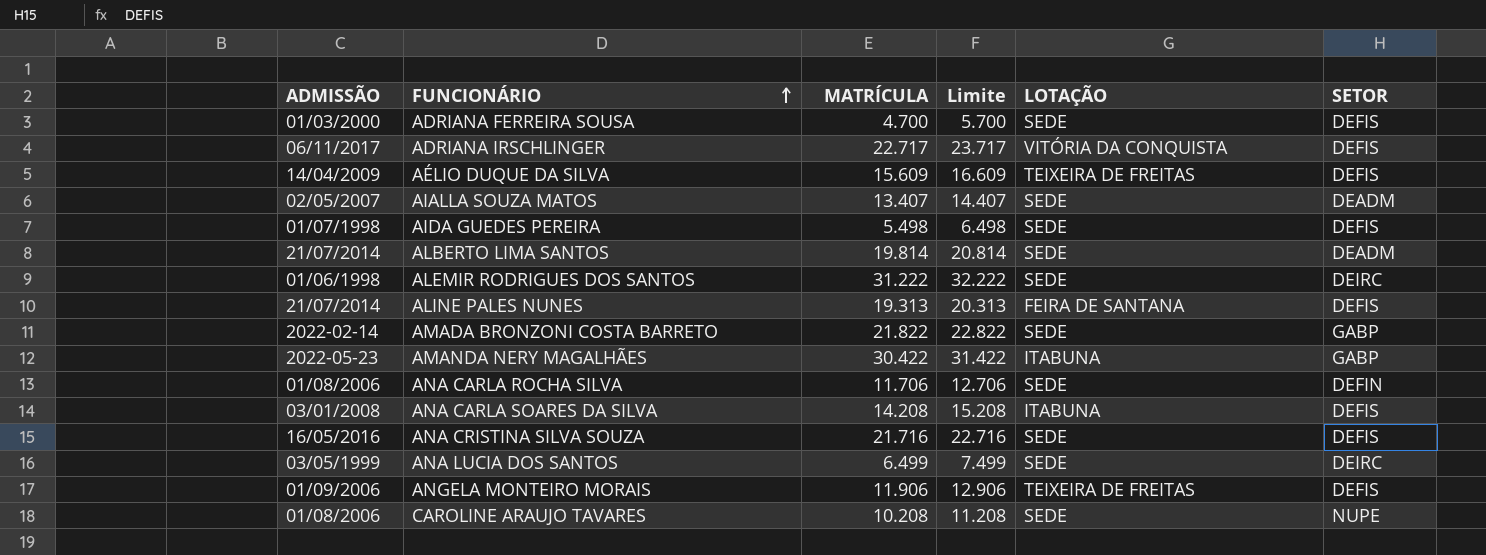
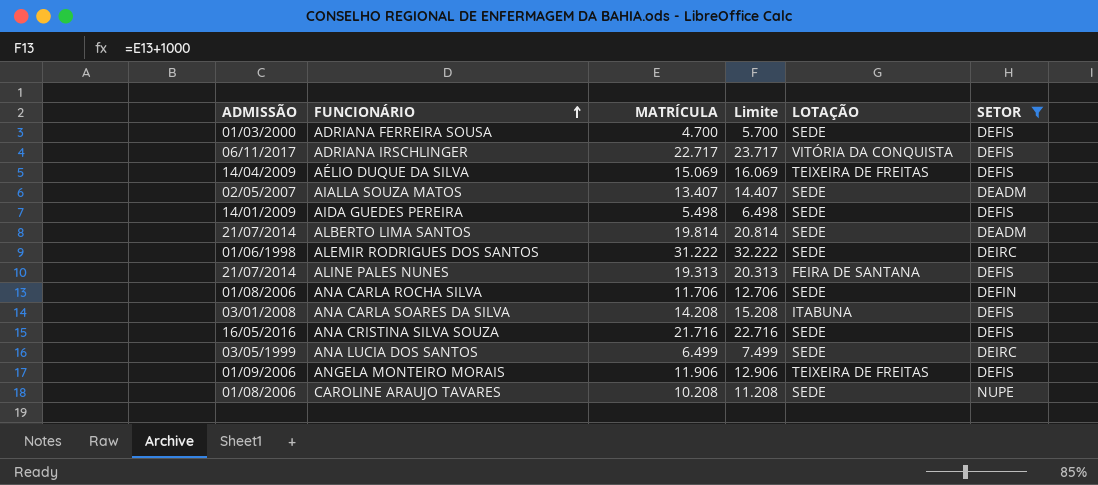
filter: none -> SETOR != GABP
AÉLIO DUQUE DA SILVA | MATRÍCULA: 15.609 -> 15.069
AÉLIO DUQUE DA SILVA | Limite: 16.609 -> 16.069
AIDA GUEDES PEREIRA | ADMISSÃO: 01/07/1998 -> 14/01/2009

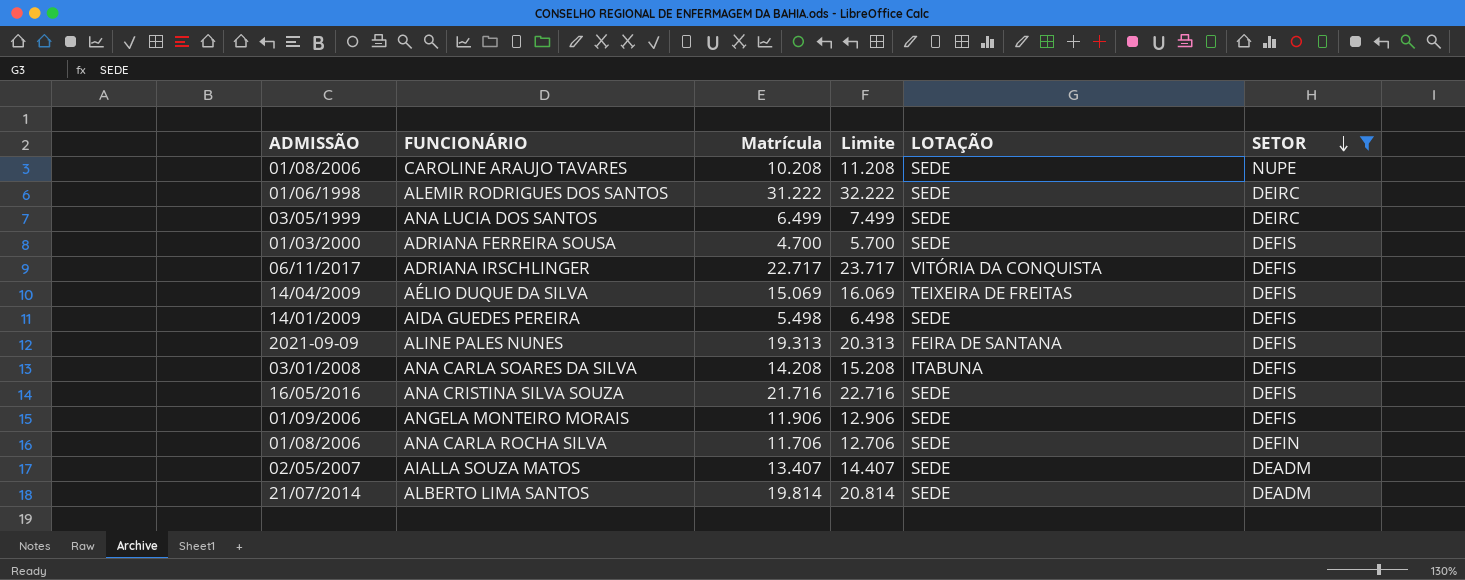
row order: FUNCIONÁRIO ascending -> SETOR descending
column name: MATRÍCULA -> Matrícula
ALINE PALES NUNES | ADMISSÃO: 21/07/2014 -> 2021-09-09
ANGELA MONTEIRO MORAIS | LOTAÇÃO: TEIXEIRA DE FREITAS -> SEDE

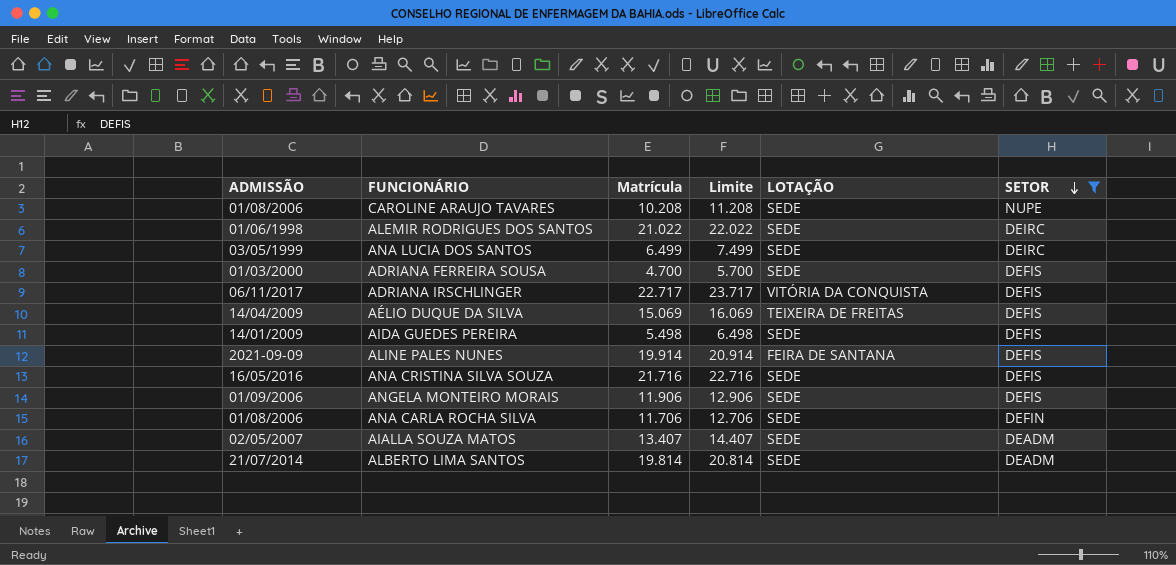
row ANA CARLA SOARES DA SILVA: 03/01/2008 | 14.208 | 15.208 | ITABUNA | DEFIS -> none
ALEMIR RODRIGUES DOS SANTOS | Matrícula: 31.222 -> 21.022
ALEMIR RODRIGUES DOS SANTOS | Limite: 32.222 -> 22.022
ALINE PALES NUNES | Matrícula: 19.313 -> 19.914
ALINE PALES NUNES | Limite: 20.313 -> 20.914

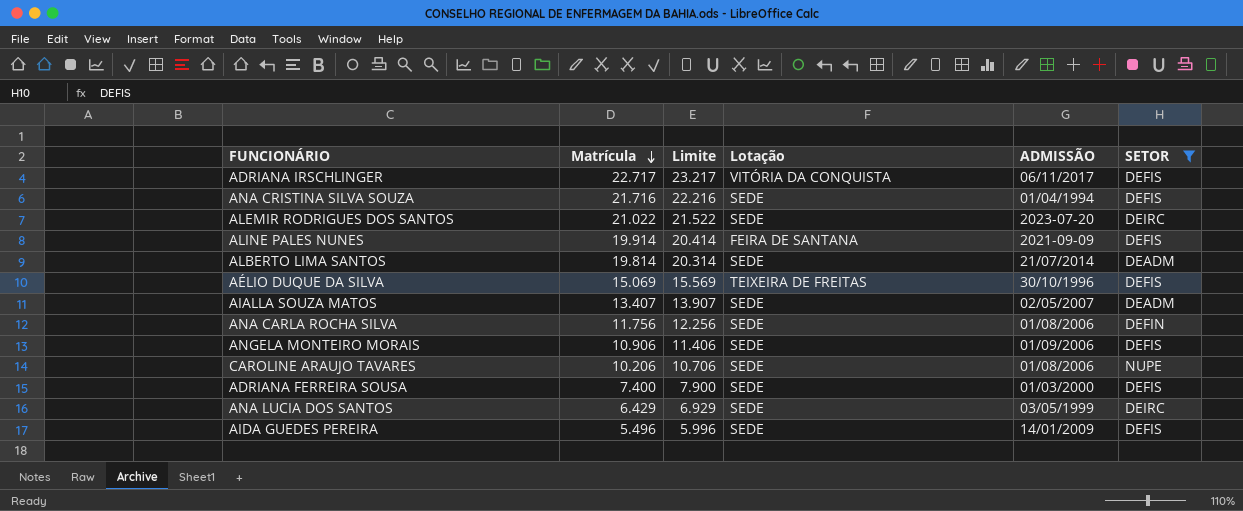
row order: SETOR descending -> Matrícula descending
column Limite | formula: [Matrícula] + 1000 -> [Matrícula] + 500
column name: LOTAÇÃO -> Lotação
column ADMISSÃO | position: 1 -> 5
ANA CRISTINA SILVA SOUZA | ADMISSÃO: 16/05/2016 -> 01/04/1994
ALEMIR RODRIGUES DOS SANTOS | ADMISSÃO: 01/06/1998 -> 2023-07-20
AÉLIO DUQUE DA SILVA | ADMISSÃO: 14/04/2009 -> 30/10/1996
ANA CARLA ROCHA SILVA | Matrícula: 11.706 -> 11.756
ANGELA MONTEIRO MORAIS | Matrícula: 11.906 -> 10.906
CAROLINE ARAUJO TAVARES | Matrícula: 10.208 -> 10.206
ADRIANA FERREIRA SOUSA | Matrícula: 4.700 -> 7.400
ANA LUCIA DOS SANTOS | Matrícula: 6.499 -> 6.429
AIDA GUEDES PEREIRA | Matrícula: 5.498 -> 5.496

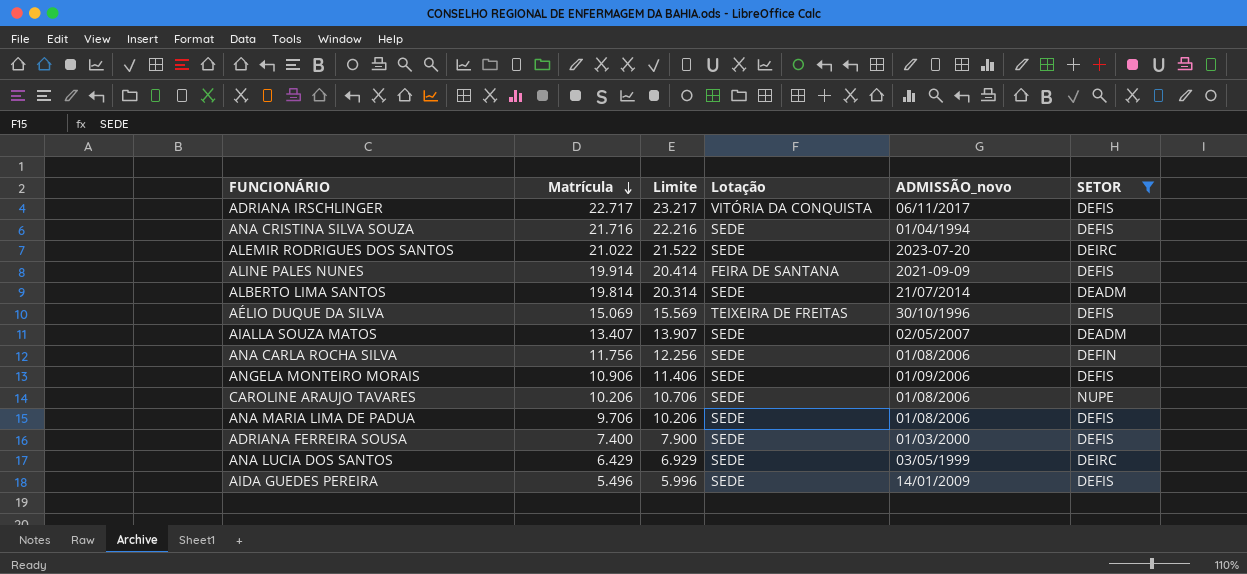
column name: ADMISSÃO -> ADMISSÃO_novo
row ANA MARIA LIMA DE PADUA: none -> 9.706 | 10.206 | SEDE | 01/08/2006 | DEFIS

